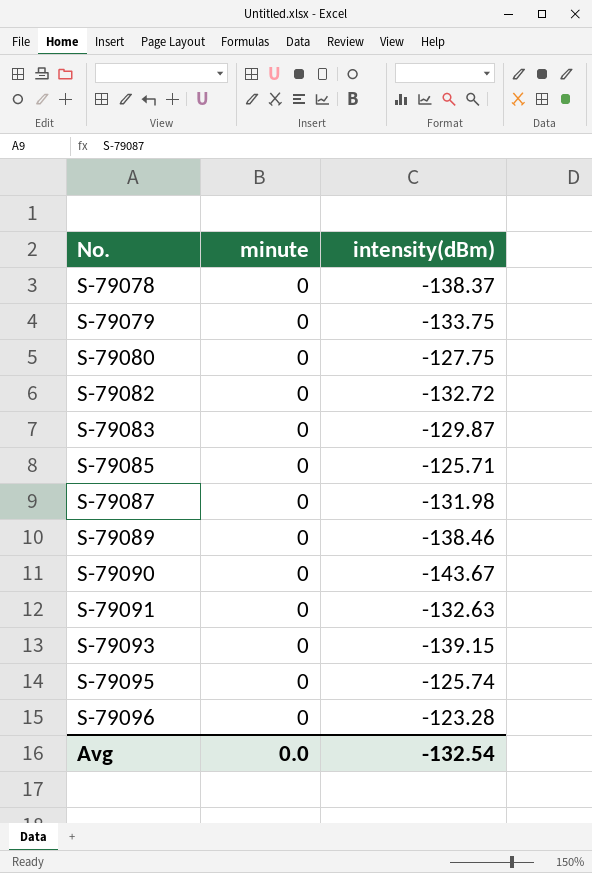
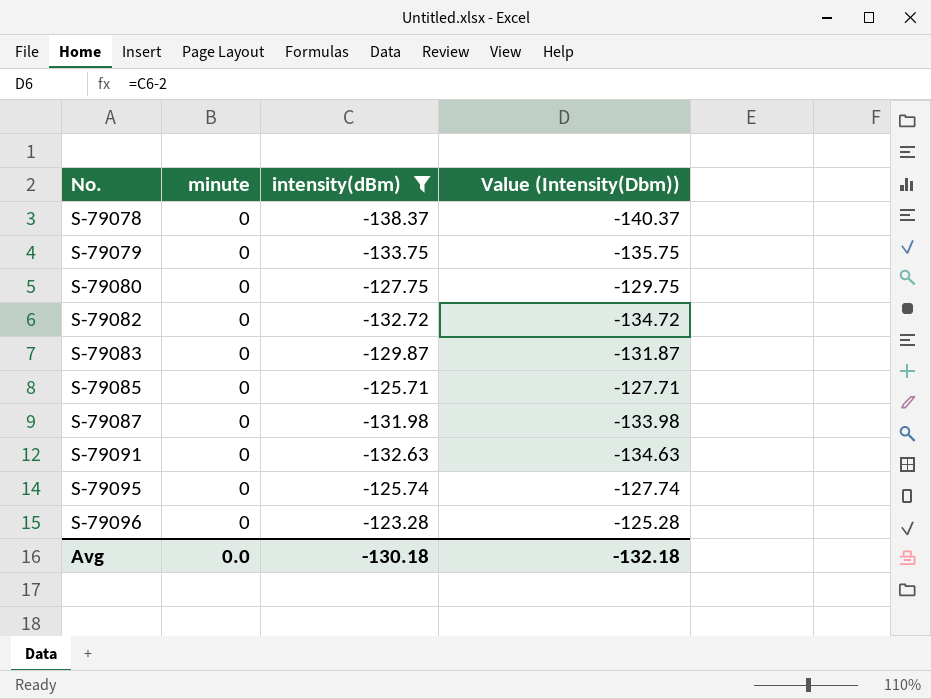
filter: none -> intensity(dBm) >= -138.37
column Value (Intensity(Dbm)) | formula: none -> [intensity(dBm)] - 2
Avg | intensity(dBm): -132.54 -> -130.18

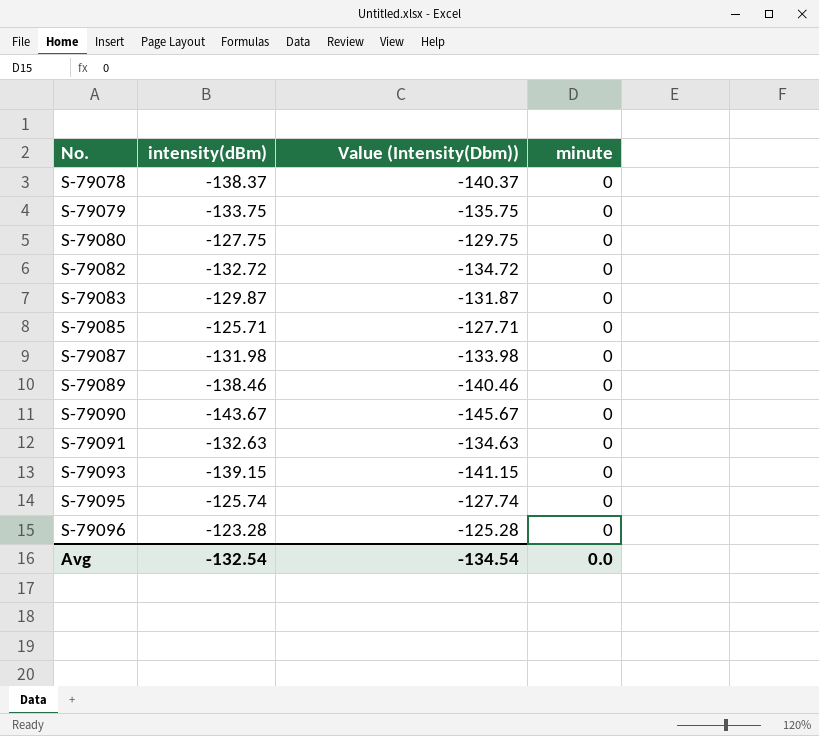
filter: intensity(dBm) >= -138.37 -> none
column minute | position: 2 -> 4
Avg | intensity(dBm): -130.18 -> -132.54
Avg | Value (Intensity(Dbm)): -132.18 -> -134.54

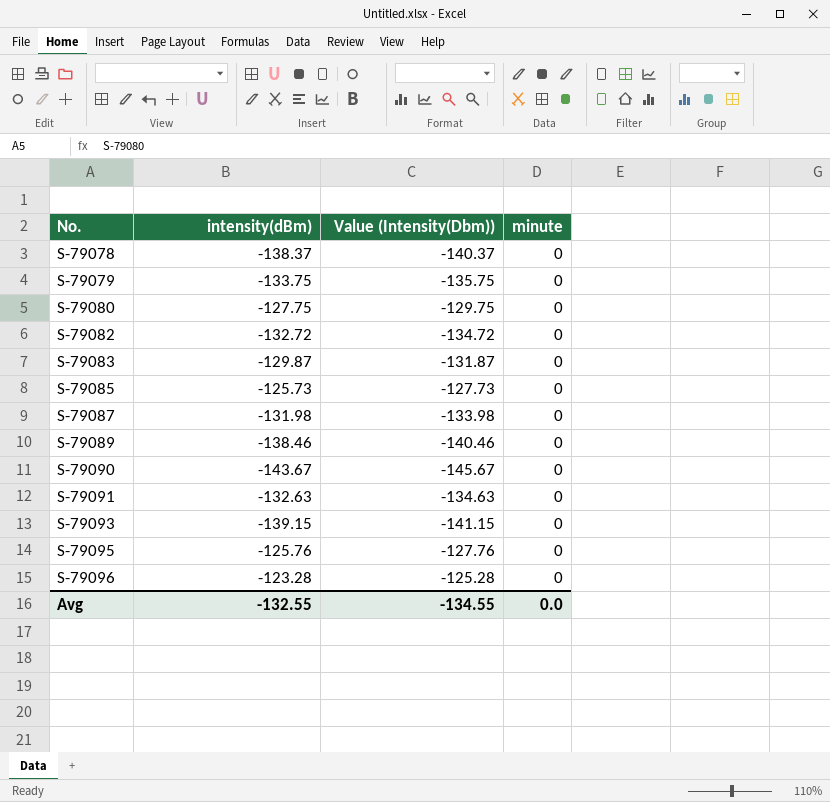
S-79085 | intensity(dBm): -125.71 -> -125.73
S-79085 | Value (Intensity(Dbm)): -127.71 -> -127.73
S-79095 | intensity(dBm): -125.74 -> -125.76
S-79095 | Value (Intensity(Dbm)): -127.74 -> -127.76
Avg | intensity(dBm): -132.54 -> -132.55
Avg | Value (Intensity(Dbm)): -134.54 -> -134.55

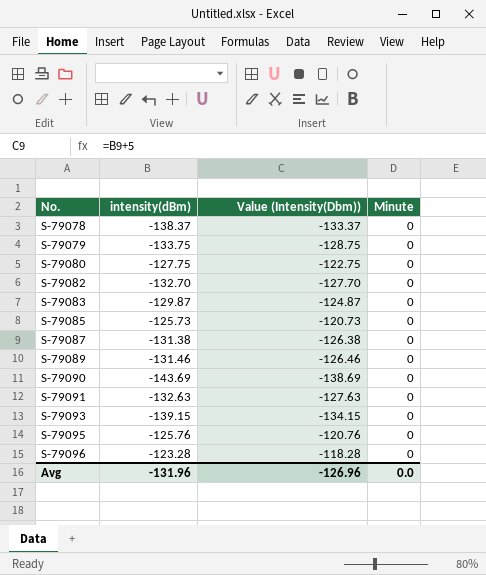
column Value (Intensity(Dbm)) | formula: [intensity(dBm)] - 2 -> [intensity(dBm)] + 5
column name: minute -> Minute
S-79082 | intensity(dBm): -132.72 -> -132.70
S-79087 | intensity(dBm): -131.98 -> -131.38
S-79089 | intensity(dBm): -138.46 -> -131.46
S-79090 | intensity(dBm): -143.67 -> -143.69
Avg | intensity(dBm): -132.55 -> -131.96
Avg | Value (Intensity(Dbm)): -134.55 -> -126.96

